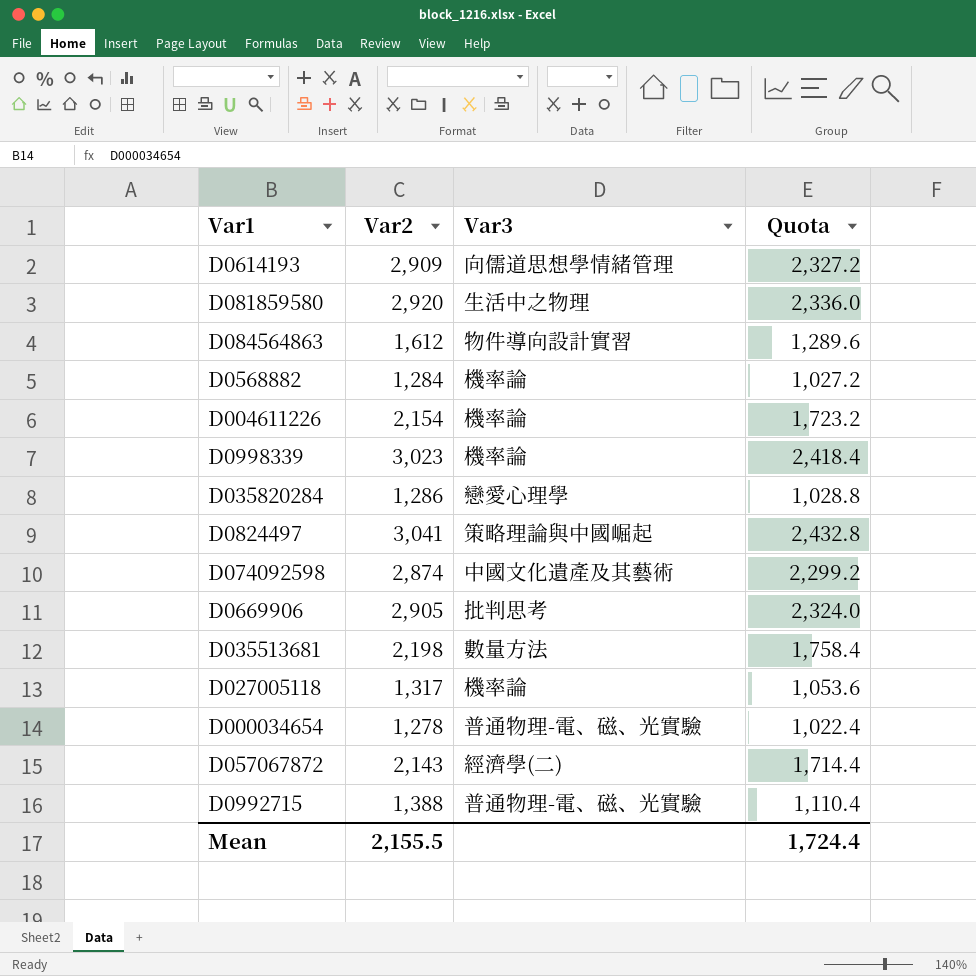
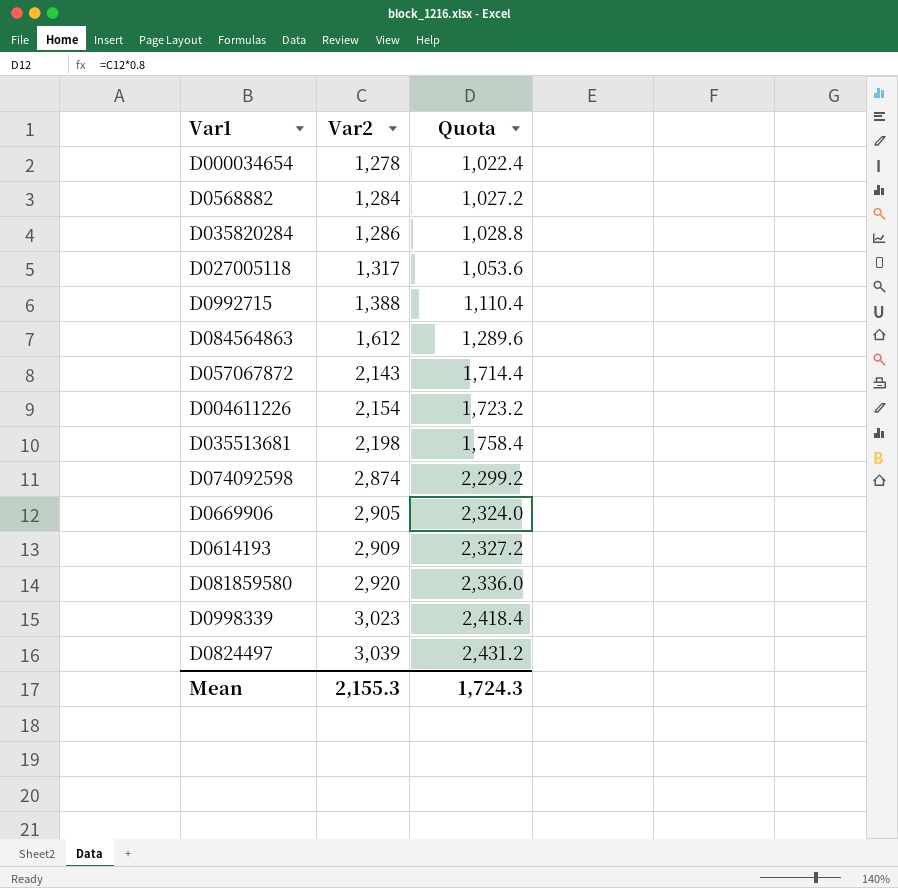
row order: none -> Var2 ascending
column Var3 | position: 3 -> none
D0824497 | Var2: 3,041 -> 3,039
D0824497 | Quota: 2,432.8 -> 2,431.2
Mean | Var2: 2,155.5 -> 2,155.3
Mean | Quota: 1,724.4 -> 1,724.3

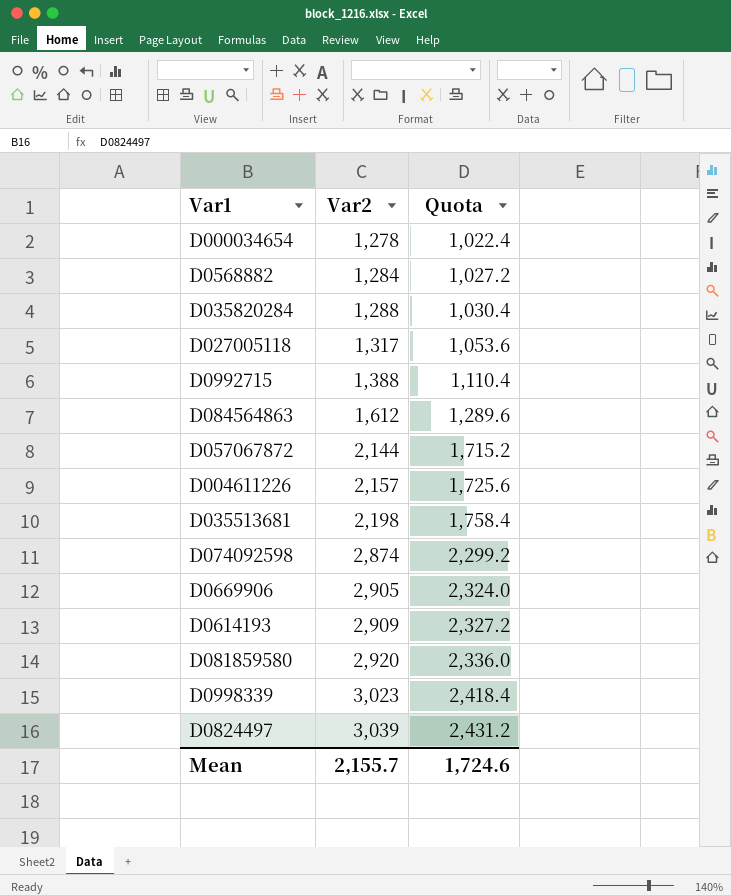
D035820284 | Var2: 1,286 -> 1,288
D035820284 | Quota: 1,028.8 -> 1,030.4
D057067872 | Var2: 2,143 -> 2,144
D057067872 | Quota: 1,714.4 -> 1,715.2
D004611226 | Var2: 2,154 -> 2,157
D004611226 | Quota: 1,723.2 -> 1,725.6
Mean | Var2: 2,155.3 -> 2,155.7
Mean | Quota: 1,724.3 -> 1,724.6

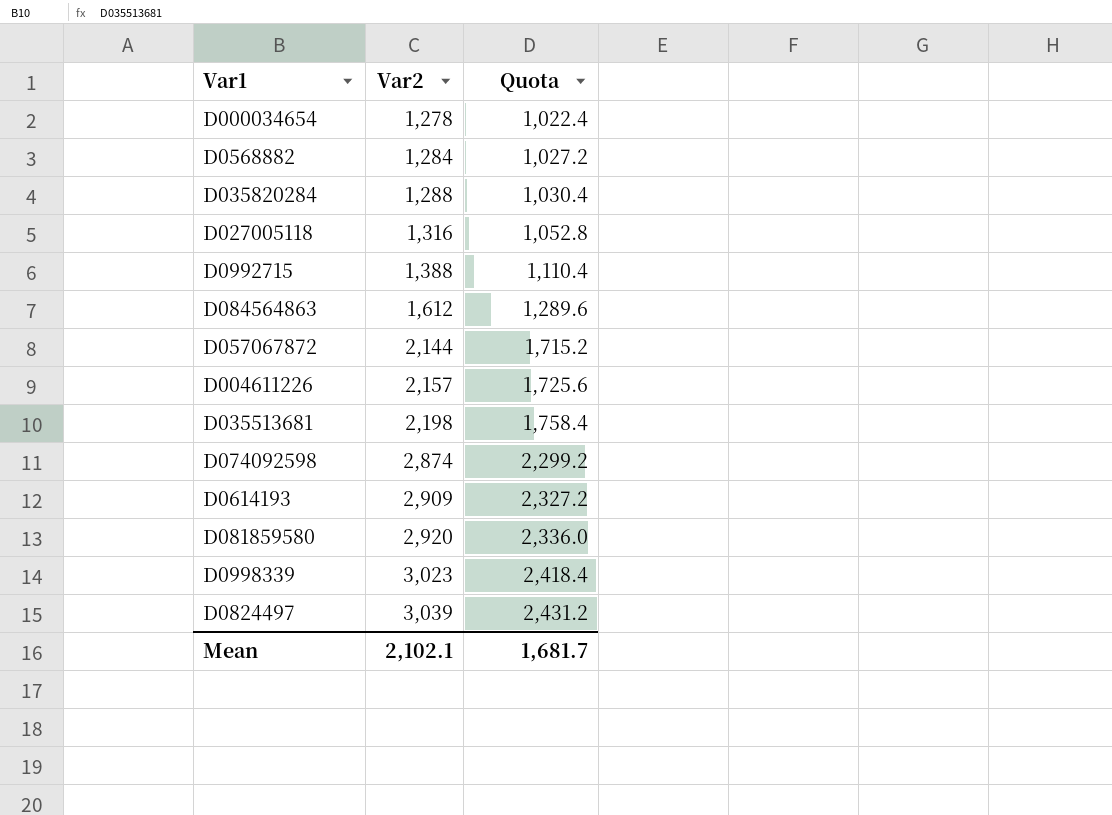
row D0669906: 2,905 | 2,324.0 -> none
D027005118 | Var2: 1,317 -> 1,316
D027005118 | Quota: 1,053.6 -> 1,052.8
Mean | Var2: 2,155.7 -> 2,102.1
Mean | Quota: 1,724.6 -> 1,681.7

